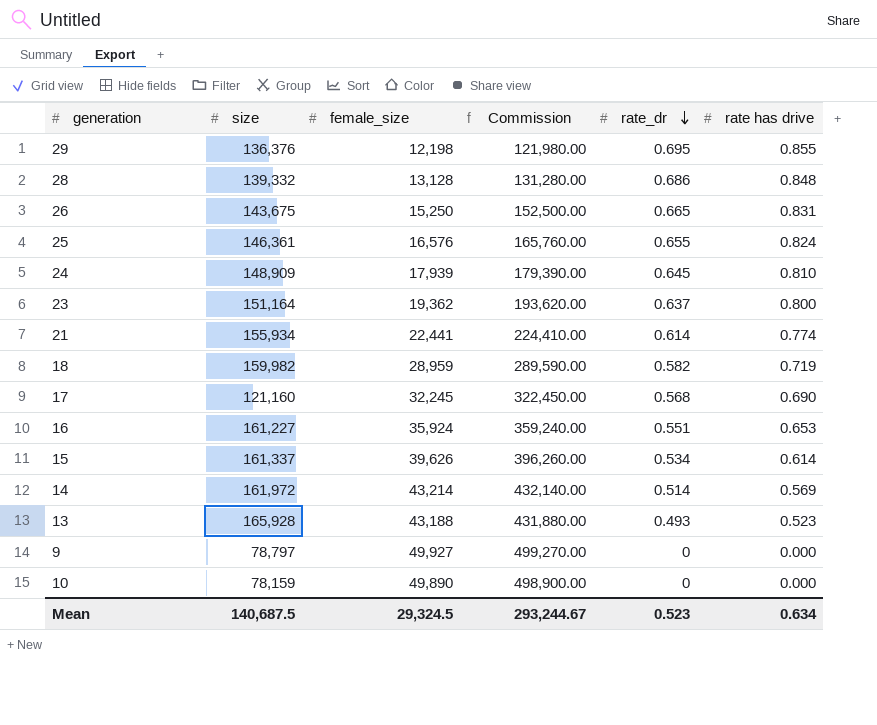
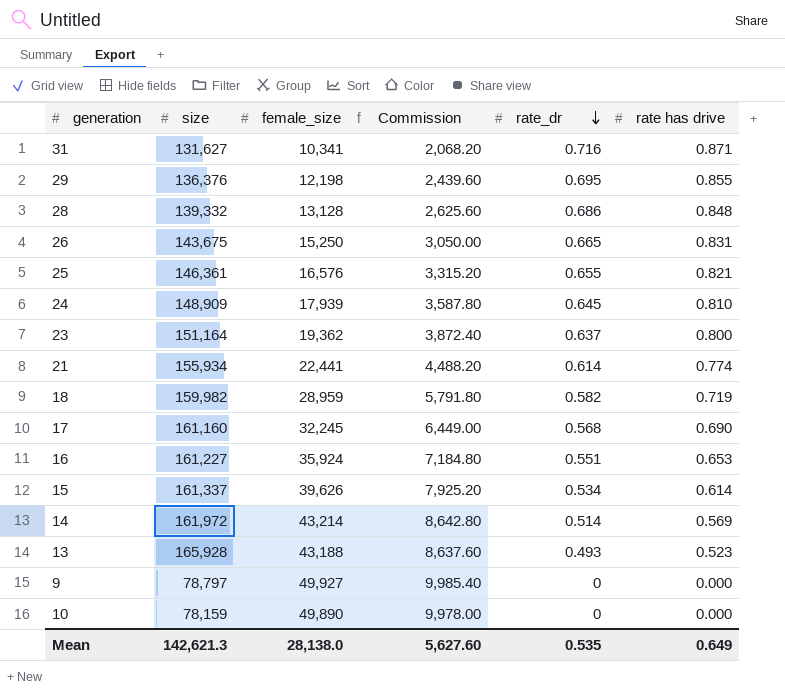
column Commission | formula: [female_size] * 10 -> [female_size] * 0.2
row 31: none -> 131,627 | 10,341 | 2,068.20 | 0.716 | 0.871
25 | rate has drive: 0.824 -> 0.821
17 | size: 121,160 -> 161,160
Mean | size: 140,687.5 -> 142,621.3
Mean | female_size: 29,324.5 -> 28,138.0
Mean | Commission: 293,244.67 -> 5,627.60
Mean | rate_dr: 0.523 -> 0.535
Mean | rate has drive: 0.634 -> 0.649

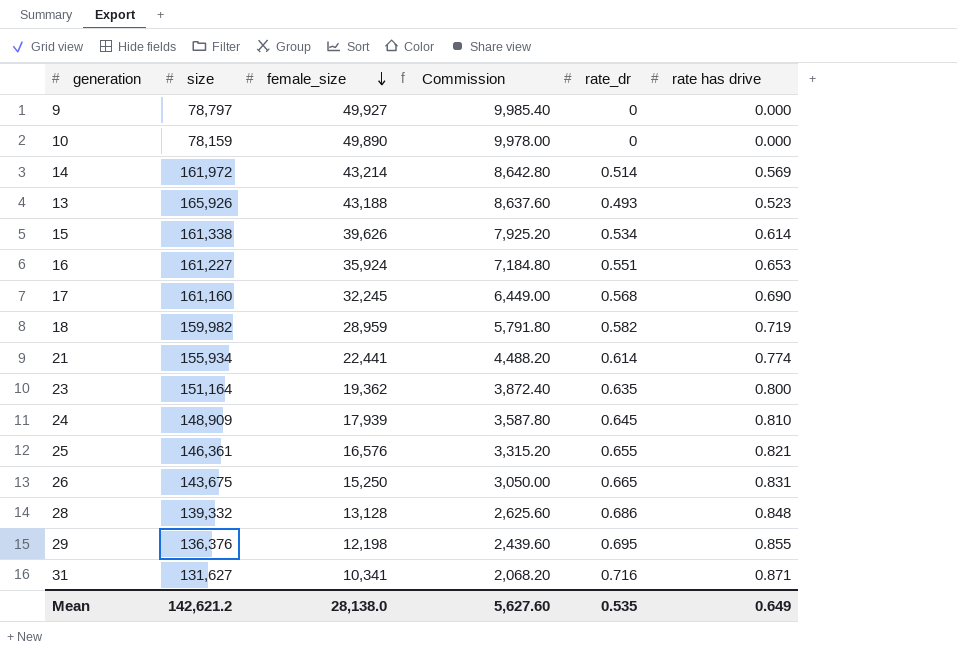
row order: rate_dr descending -> female_size descending
13 | size: 165,928 -> 165,926
15 | size: 161,337 -> 161,338
23 | rate_dr: 0.637 -> 0.635
Mean | size: 142,621.3 -> 142,621.2

